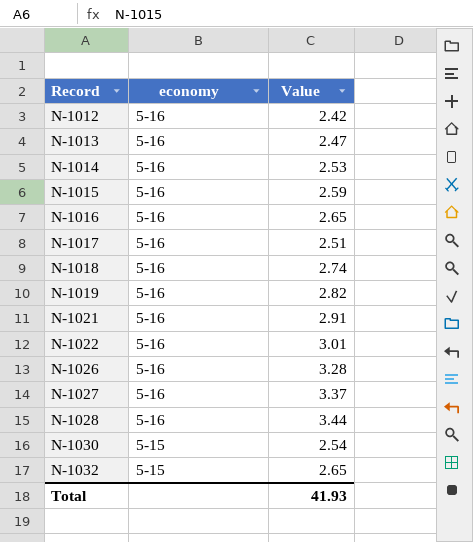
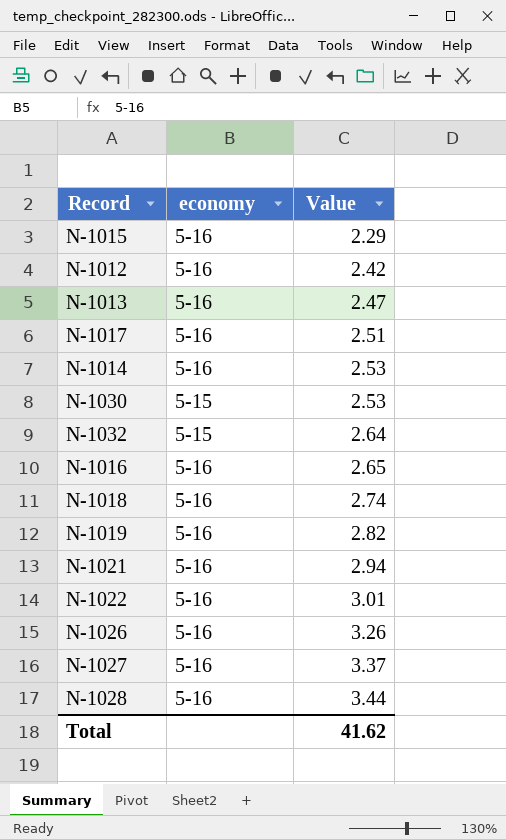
row order: Record ascending -> Value ascending
N-1015 | Value: 2.59 -> 2.29
N-1030 | Value: 2.54 -> 2.53
N-1032 | Value: 2.65 -> 2.64
N-1021 | Value: 2.91 -> 2.94
N-1026 | Value: 3.28 -> 3.26
Total | Value: 41.93 -> 41.62

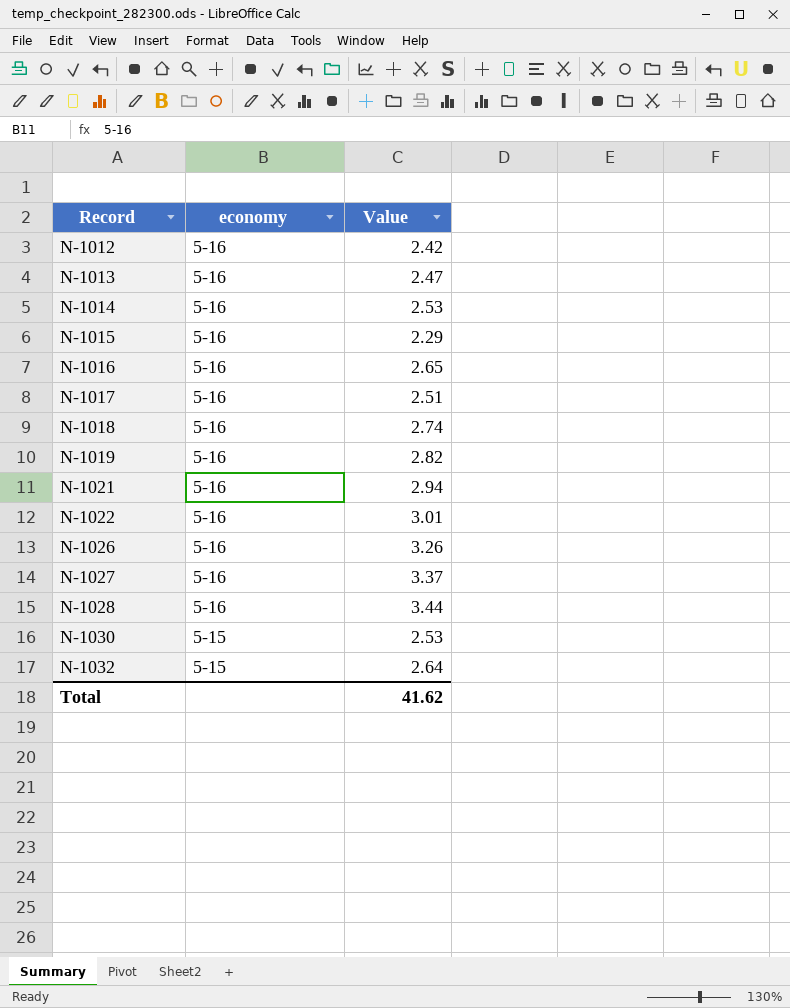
row order: Value ascending -> Record ascending

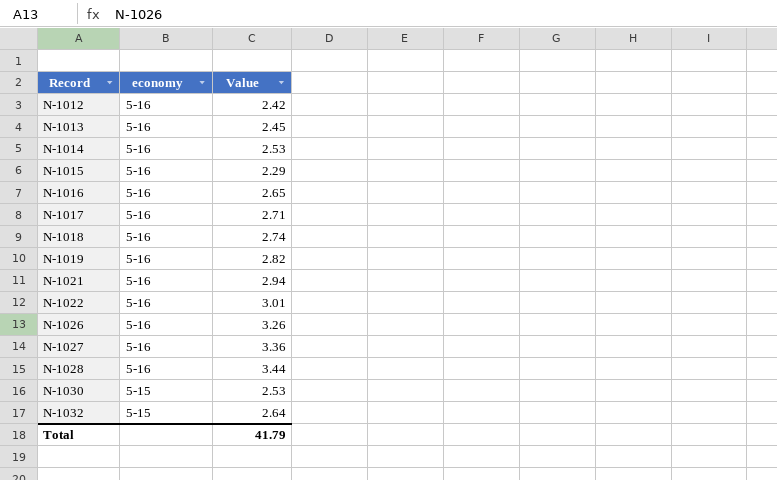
N-1013 | Value: 2.47 -> 2.45
N-1017 | Value: 2.51 -> 2.71
N-1027 | Value: 3.37 -> 3.36
Total | Value: 41.62 -> 41.79

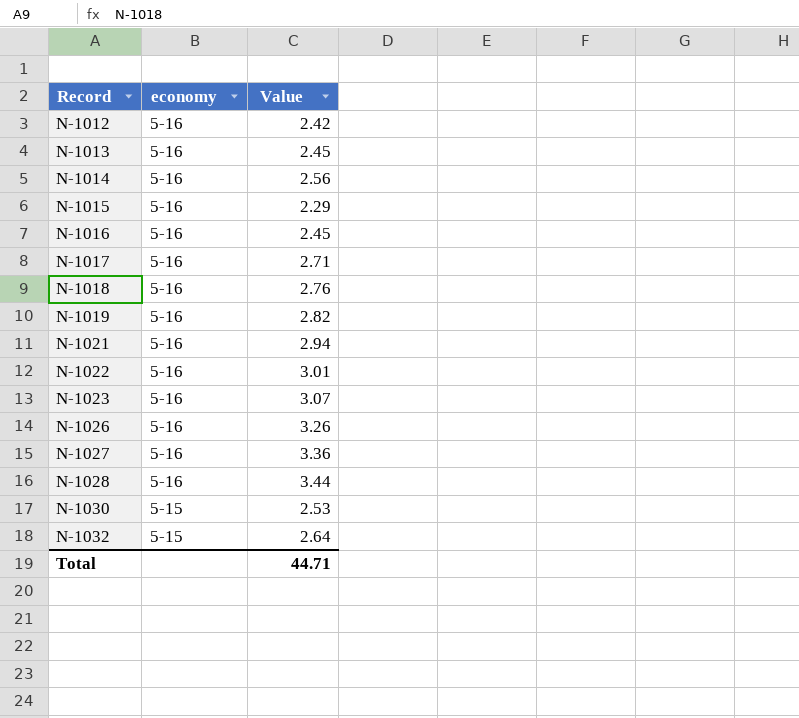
N-1014 | Value: 2.53 -> 2.56
N-1016 | Value: 2.65 -> 2.45
N-1018 | Value: 2.74 -> 2.76
row N-1023: none -> 5-16 | 3.07
Total | Value: 41.79 -> 44.71

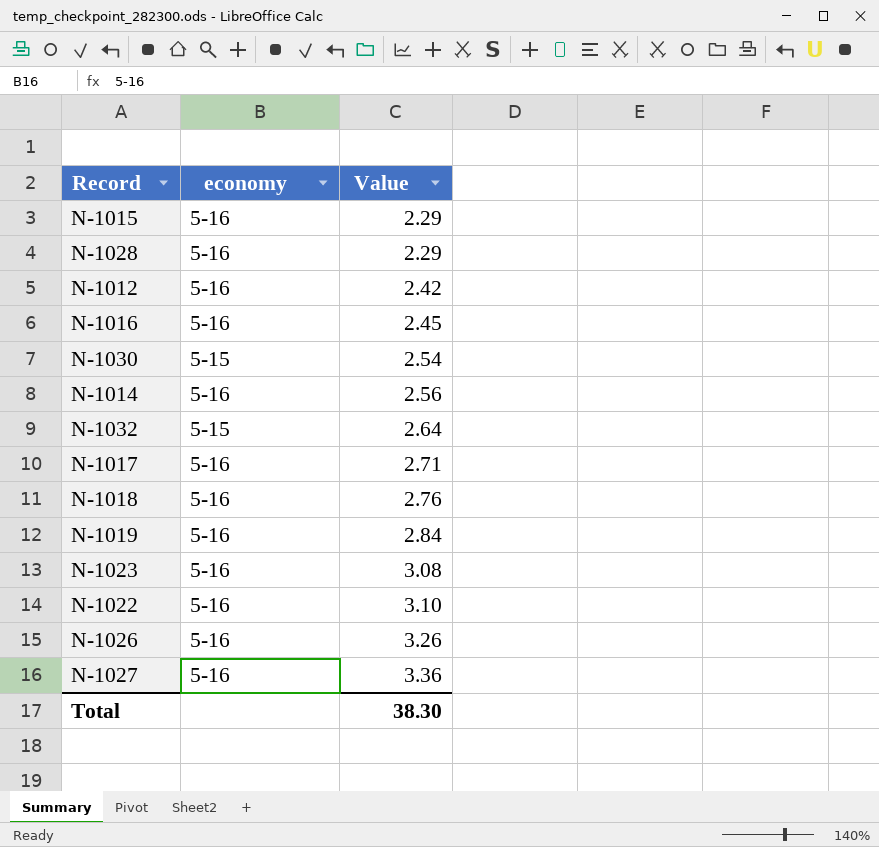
row order: Record ascending -> Value ascending
row N-1013: 5-16 | 2.45 -> none
row N-1021: 5-16 | 2.94 -> none
N-1028 | Value: 3.44 -> 2.29
N-1030 | Value: 2.53 -> 2.54
N-1019 | Value: 2.82 -> 2.84
N-1023 | Value: 3.07 -> 3.08
N-1022 | Value: 3.01 -> 3.10
Total | Value: 44.71 -> 38.30

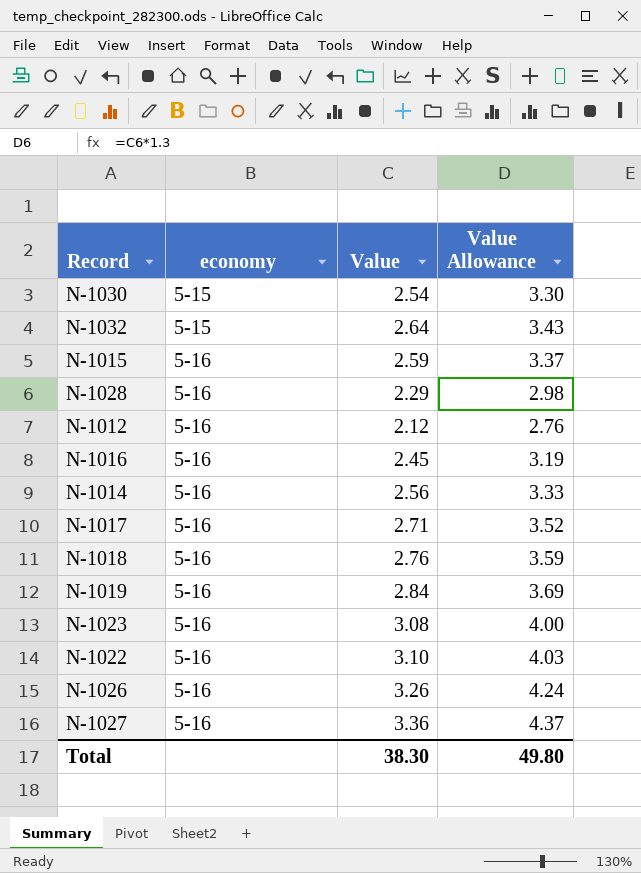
row order: Value ascending -> economy ascending
column Value Allowance | formula: none -> [Value] * 1.3
N-1015 | Value: 2.29 -> 2.59
N-1012 | Value: 2.42 -> 2.12

